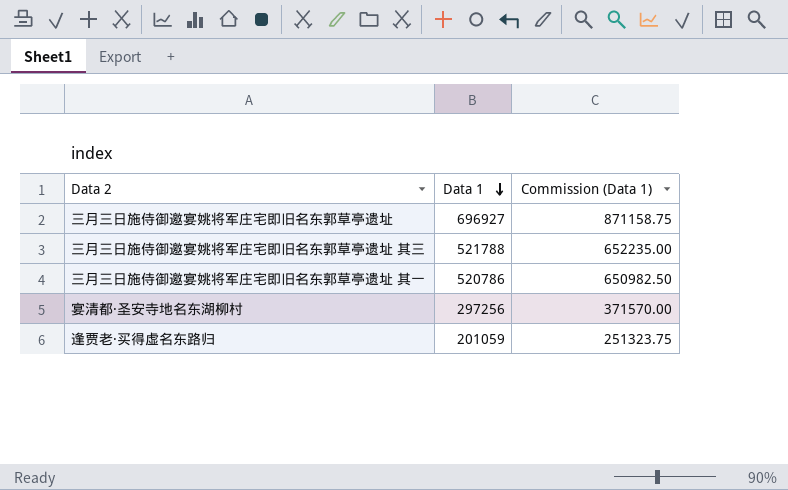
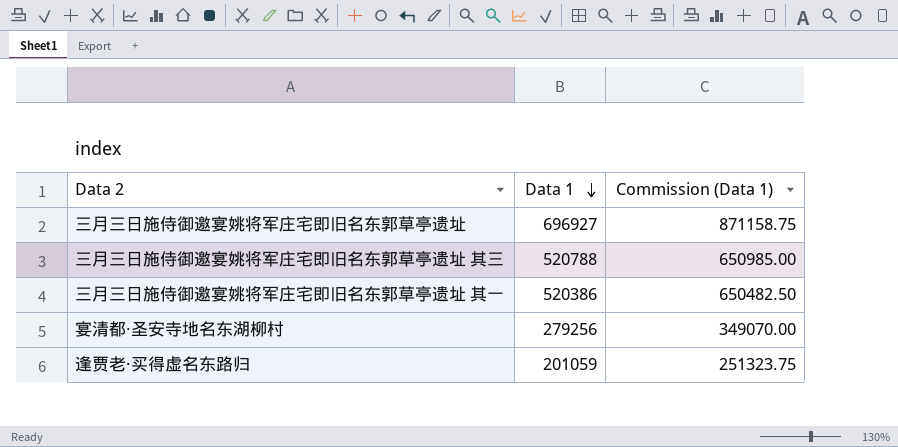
三月三日施侍御邀宴姚将军庄宅即旧名东郭草亭遗址 其三 | Data 1: 521788 -> 520788
三月三日施侍御邀宴姚将军庄宅即旧名东郭草亭遗址 其三 | Commission (Data 1): 652235.00 -> 650985.00
三月三日施侍御邀宴姚将军庄宅即旧名东郭草亭遗址 其一 | Data 1: 520786 -> 520386
三月三日施侍御邀宴姚将军庄宅即旧名东郭草亭遗址 其一 | Commission (Data 1): 650982.50 -> 650482.50
宴清都·圣安寺地名东湖柳村 | Data 1: 297256 -> 279256
宴清都·圣安寺地名东湖柳村 | Commission (Data 1): 371570.00 -> 349070.00

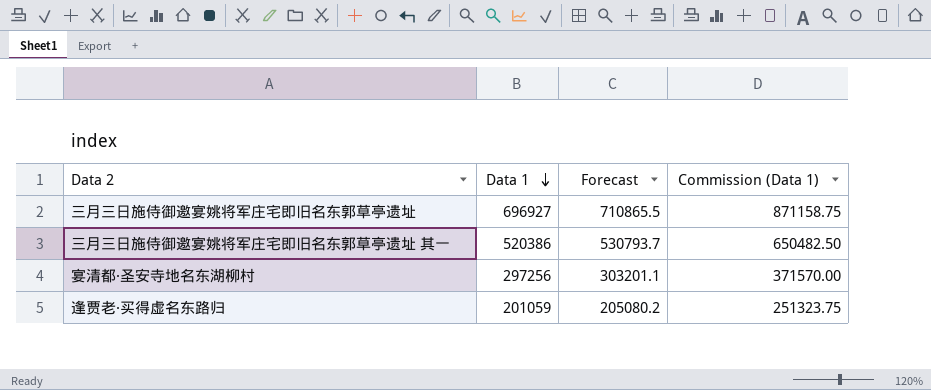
column Forecast | formula: none -> [Data 1] * 1.02
row 三月三日施侍御邀宴姚将军庄宅即旧名东郭草亭遗址 其三: 520788 | 650985.00 -> none
宴清都·圣安寺地名东湖柳村 | Data 1: 279256 -> 297256
宴清都·圣安寺地名东湖柳村 | Commission (Data 1): 349070.00 -> 371570.00

